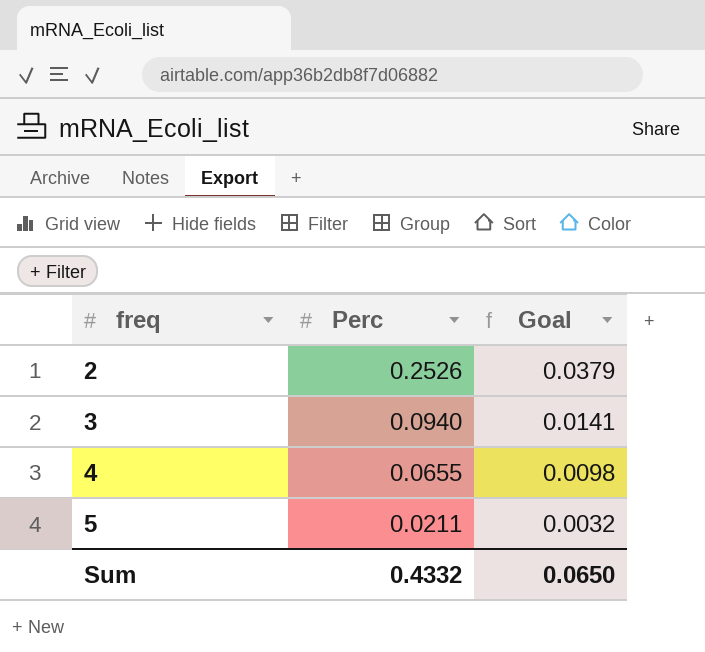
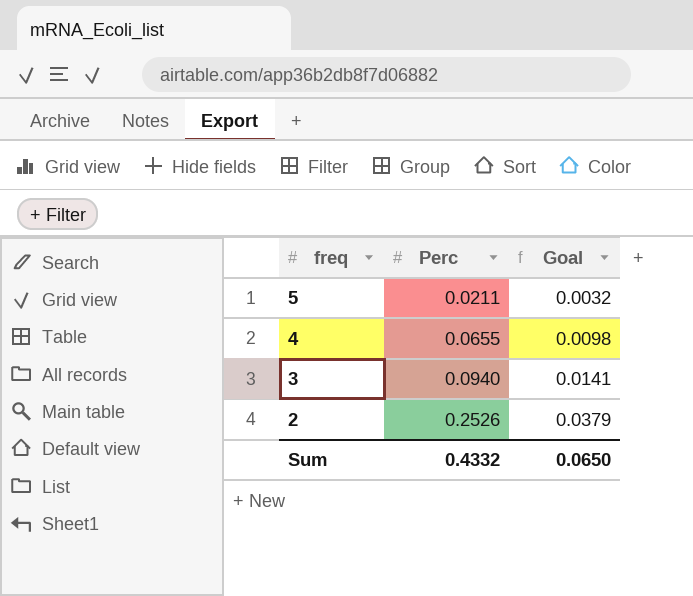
row order: freq ascending -> freq descending

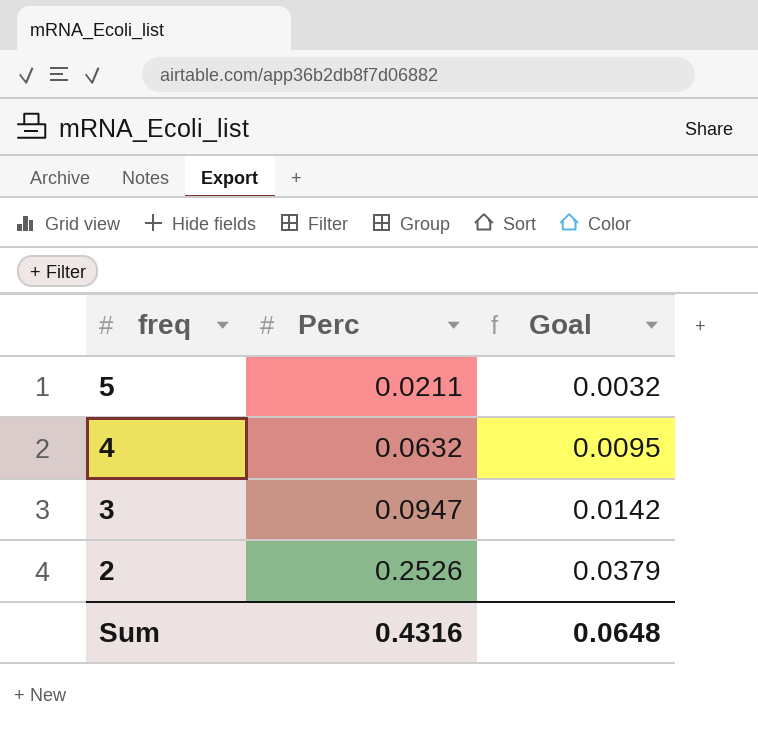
4 | Perc: 0.0655 -> 0.0632
4 | Goal: 0.0098 -> 0.0095
3 | Perc: 0.0940 -> 0.0947
3 | Goal: 0.0141 -> 0.0142
Sum | Perc: 0.4332 -> 0.4316
Sum | Goal: 0.0650 -> 0.0648

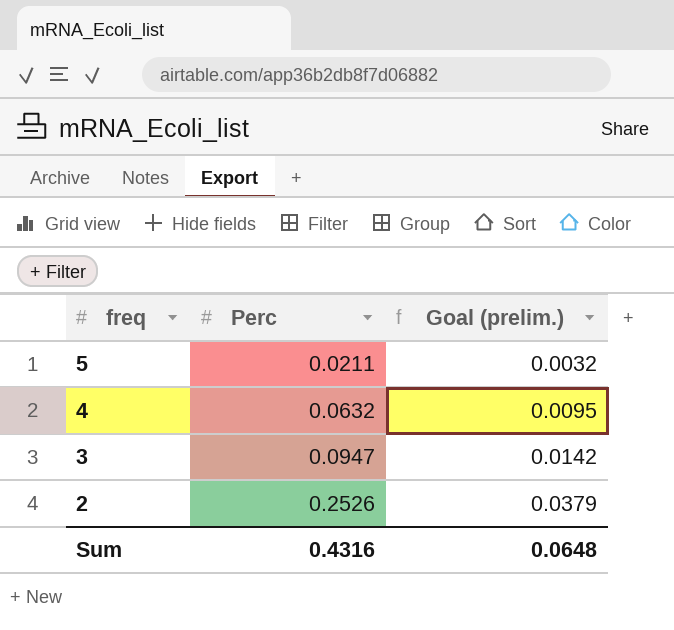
column name: Goal -> Goal (prelim.)

